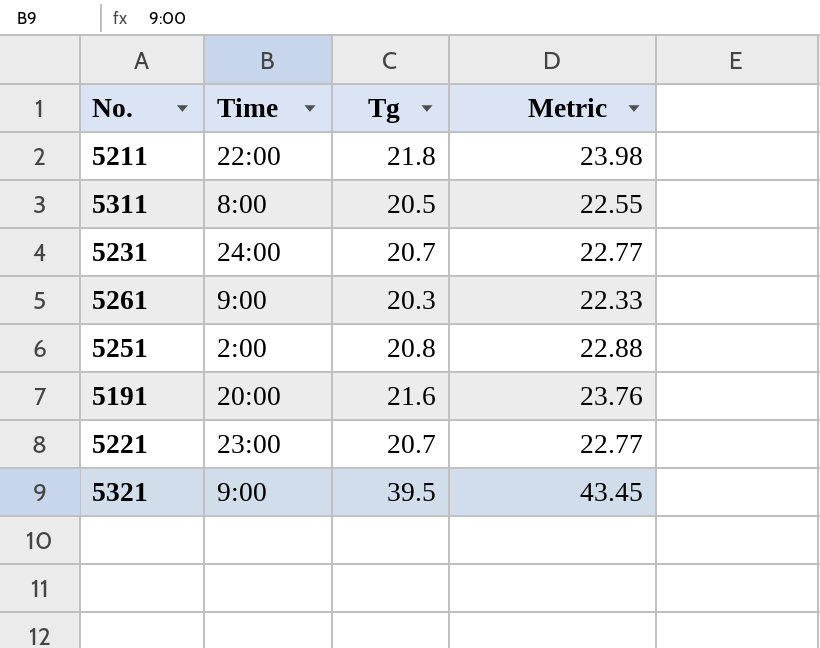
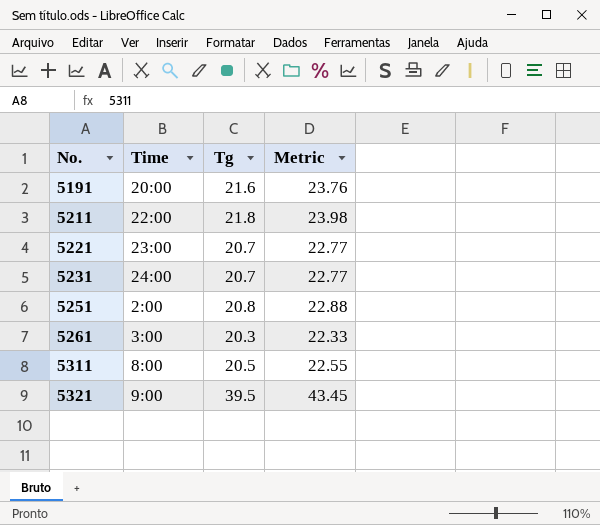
row order: none -> No. ascending
5261 | Time: 9:00 -> 3:00

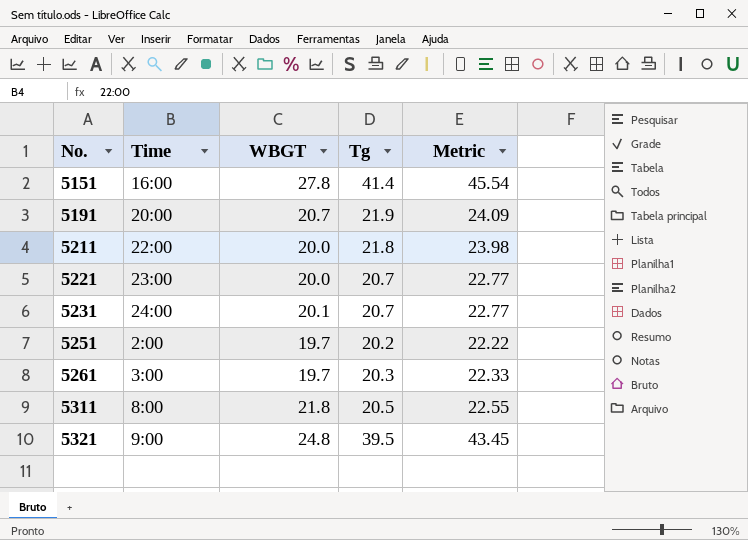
column WBGT | position: none -> 3
row 5151: none -> 16:00 | 27.8 | 41.4 | 45.54
5191 | Tg: 21.6 -> 21.9
5191 | Metric: 23.76 -> 24.09
5251 | Tg: 20.8 -> 20.2
5251 | Metric: 22.88 -> 22.22

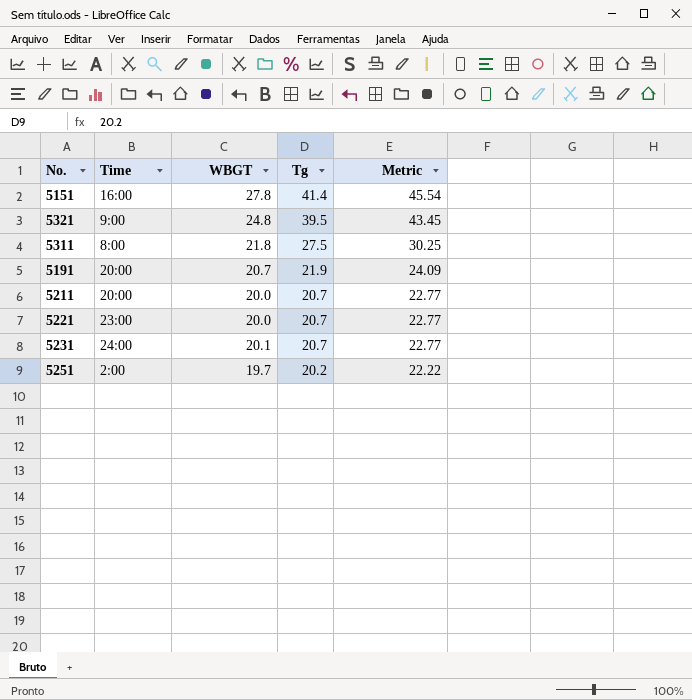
row order: No. ascending -> Tg descending
row 5261: 3:00 | 19.7 | 20.3 | 22.33 -> none
5311 | Tg: 20.5 -> 27.5
5311 | Metric: 22.55 -> 30.25
5211 | Time: 22:00 -> 20:00
5211 | Tg: 21.8 -> 20.7
5211 | Metric: 23.98 -> 22.77

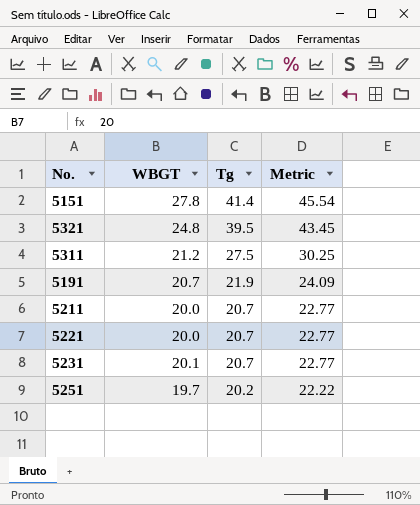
column Time | position: 2 -> none
5311 | WBGT: 21.8 -> 21.2

